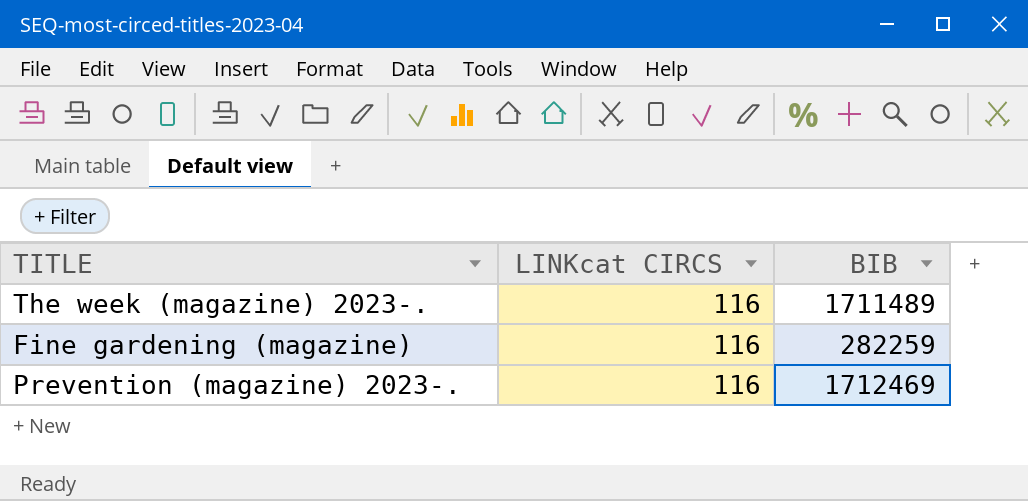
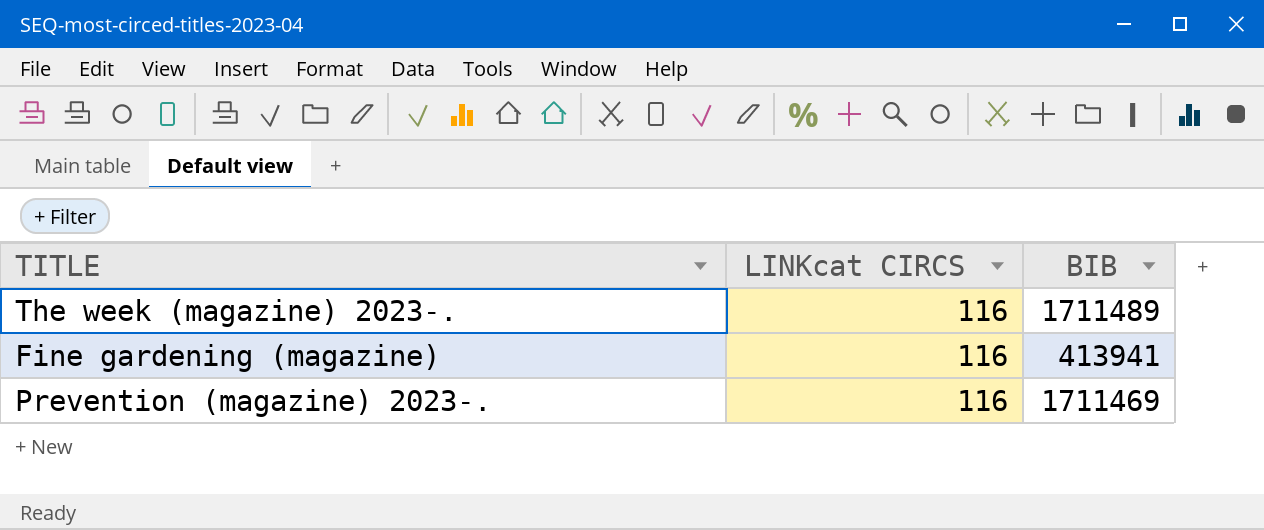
Fine gardening (magazine) | BIB: 282259 -> 413941
Prevention (magazine) 2023-. | BIB: 1712469 -> 1711469

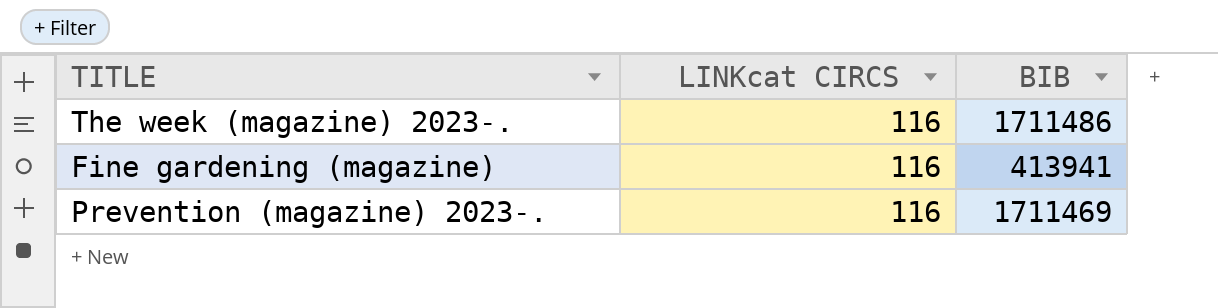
The week (magazine) 2023-. | BIB: 1711489 -> 1711486

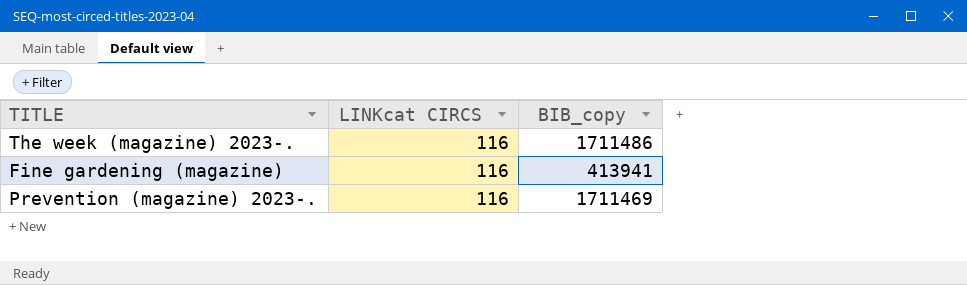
column name: BIB -> BIB_copy

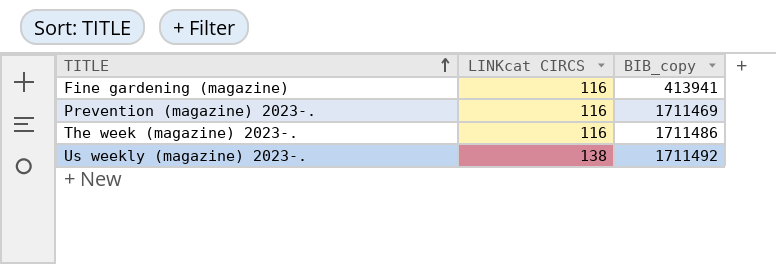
row order: none -> TITLE ascending
row Us weekly (magazine) 2023-.: none -> 138 | 1711492

